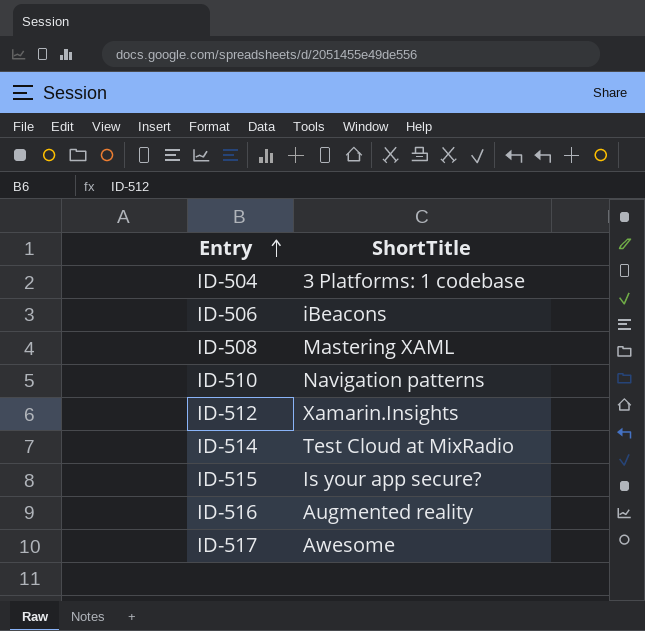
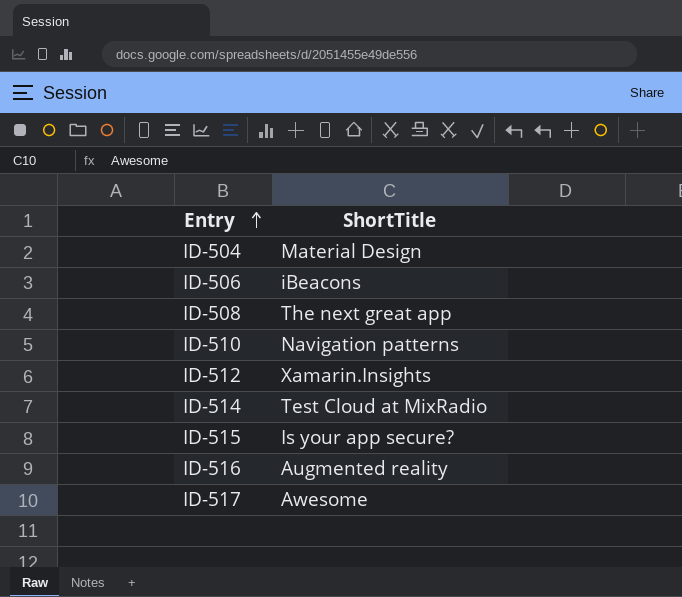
ID-504 | ShortTitle: 3 Platforms: 1 codebase -> Material Design
ID-508 | ShortTitle: Mastering XAML -> The next great app

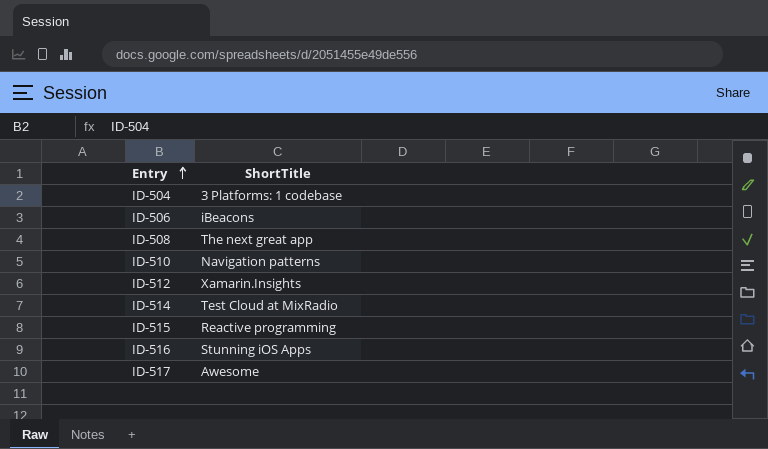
ID-504 | ShortTitle: Material Design -> 3 Platforms: 1 codebase
ID-515 | ShortTitle: Is your app secure? -> Reactive programming
ID-516 | ShortTitle: Augmented reality -> Stunning iOS Apps

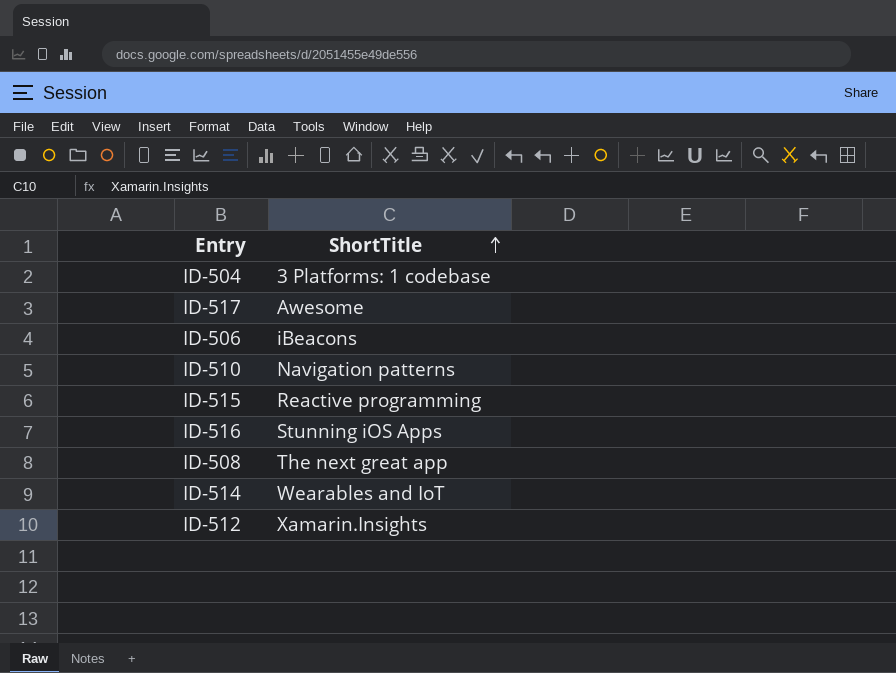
row order: Entry ascending -> ShortTitle ascending
ID-514 | ShortTitle: Test Cloud at MixRadio -> Wearables and IoT

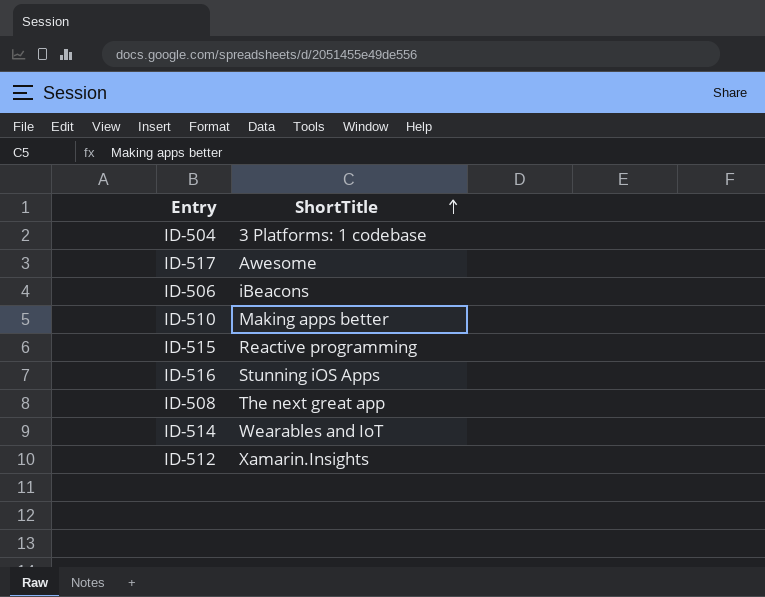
ID-510 | ShortTitle: Navigation patterns -> Making apps better

